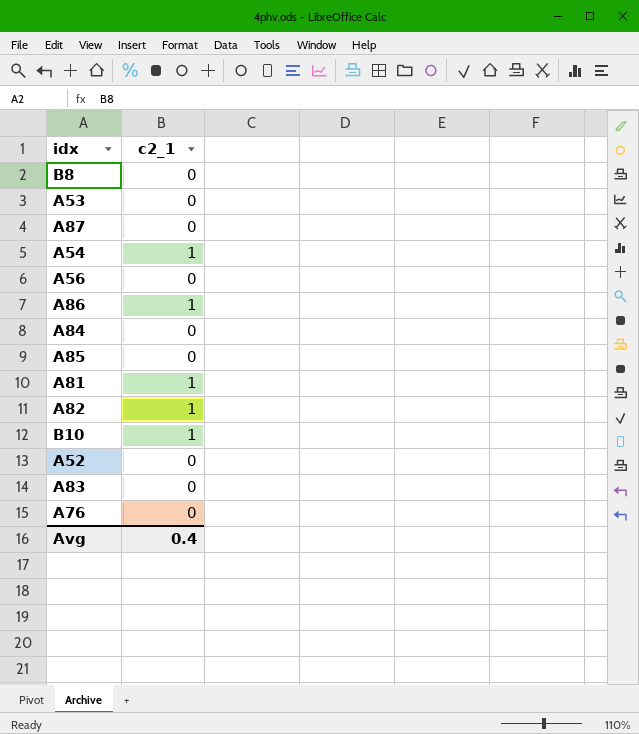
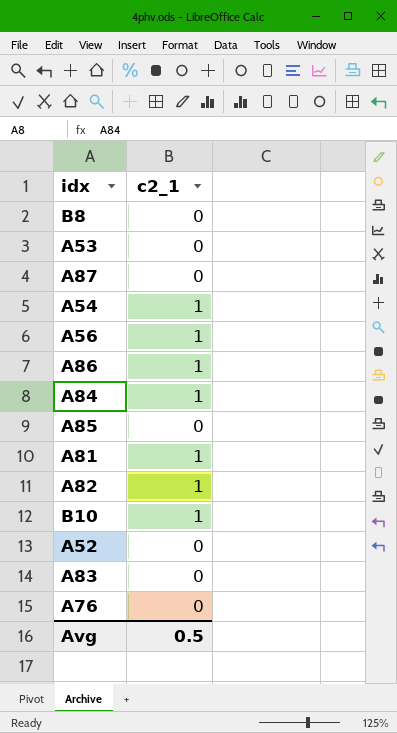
A56 | c2_1: 0 -> 1
A84 | c2_1: 0 -> 1
Avg | c2_1: 0.4 -> 0.5

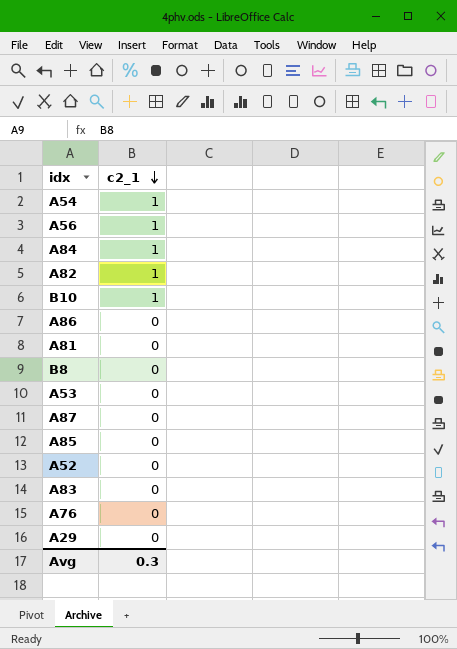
row order: none -> c2_1 descending
A86 | c2_1: 1 -> 0
A81 | c2_1: 1 -> 0
row A29: none -> 0
Avg | c2_1: 0.5 -> 0.3

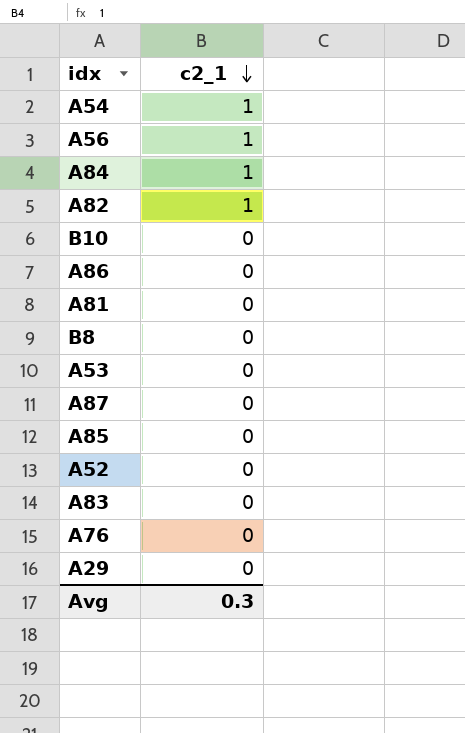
B10 | c2_1: 1 -> 0

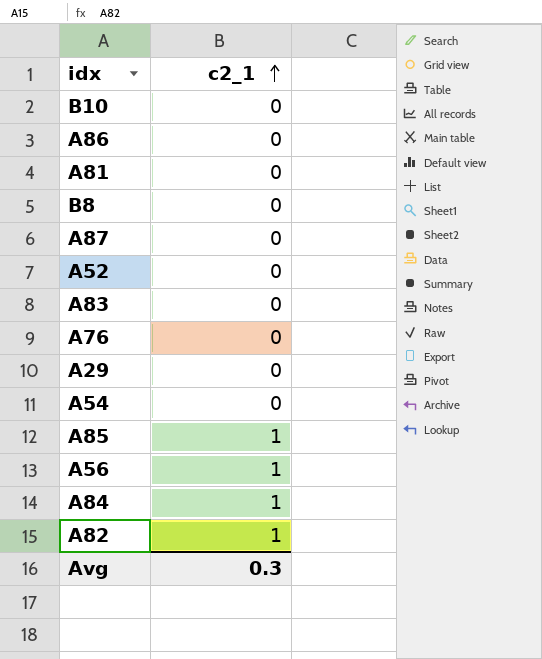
row order: c2_1 descending -> c2_1 ascending
row A53: 0 -> none
A54 | c2_1: 1 -> 0
A85 | c2_1: 0 -> 1

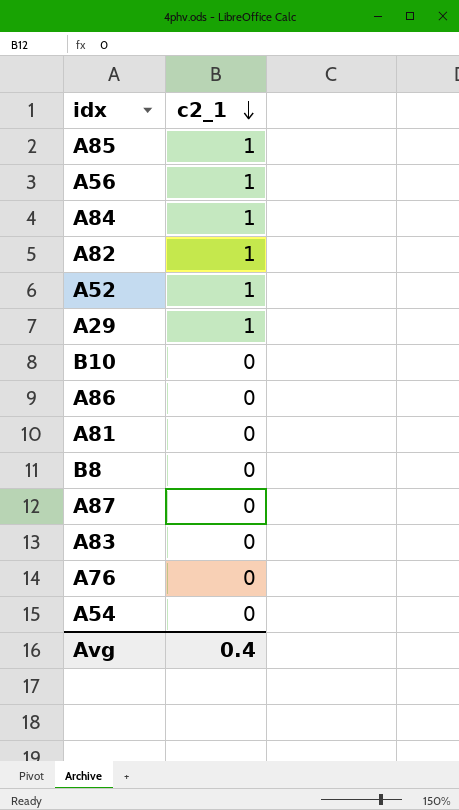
row order: c2_1 ascending -> c2_1 descending
A52 | c2_1: 0 -> 1
A29 | c2_1: 0 -> 1
Avg | c2_1: 0.3 -> 0.4

